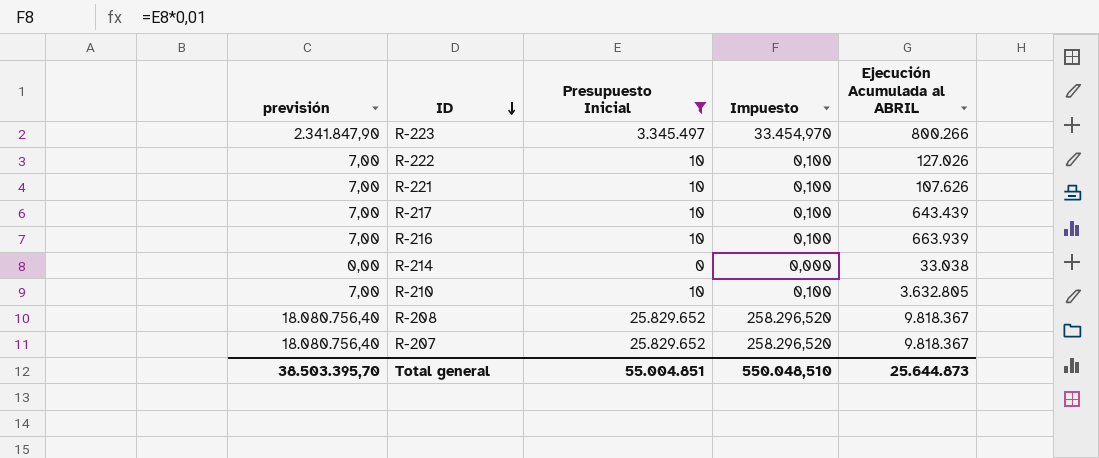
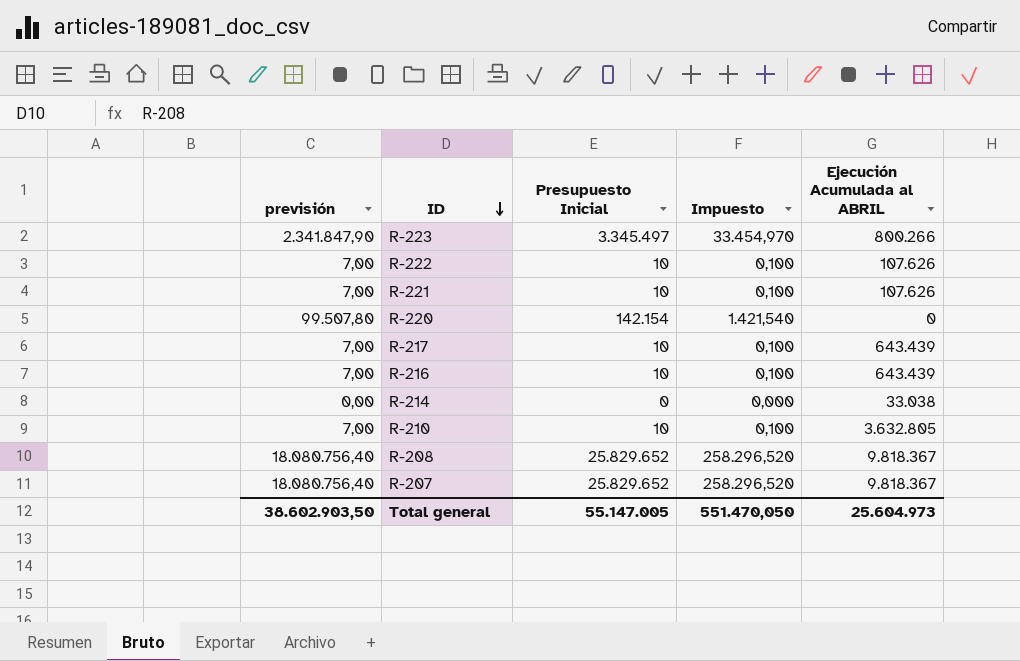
filter: Presupuesto Inicial != 142.154 -> none
R-222 | Ejecución Acumulada al ABRIL: 127.026 -> 107.626
R-216 | Ejecución Acumulada al ABRIL: 663.939 -> 643.439
Total general | previsión: 38.503.395,70 -> 38.602.903,50
Total general | Presupuesto Inicial: 55.004.851 -> 55.147.005
Total general | Impuesto: 550.048,510 -> 551.470,050
Total general | Ejecución Acumulada al ABRIL: 25.644.873 -> 25.604.973

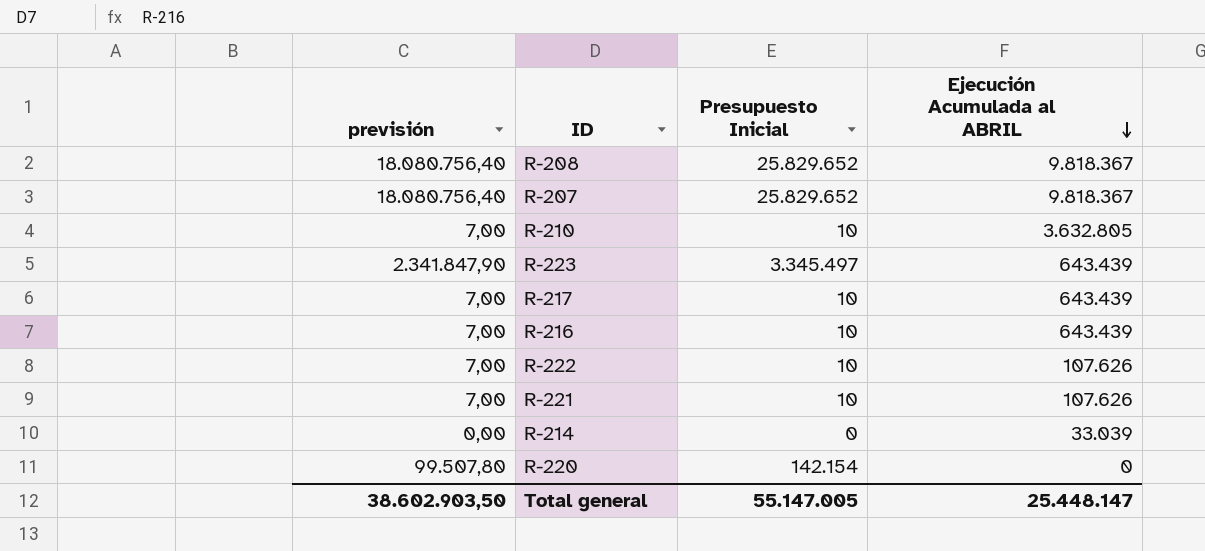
row order: ID descending -> Ejecución Acumulada al ABRIL descending
column Impuesto | formula: [Presupuesto Inicial] * 0,01 -> none
R-223 | Ejecución Acumulada al ABRIL: 800.266 -> 643.439
R-214 | Ejecución Acumulada al ABRIL: 33.038 -> 33.039
Total general | Ejecución Acumulada al ABRIL: 25.604.973 -> 25.448.147

